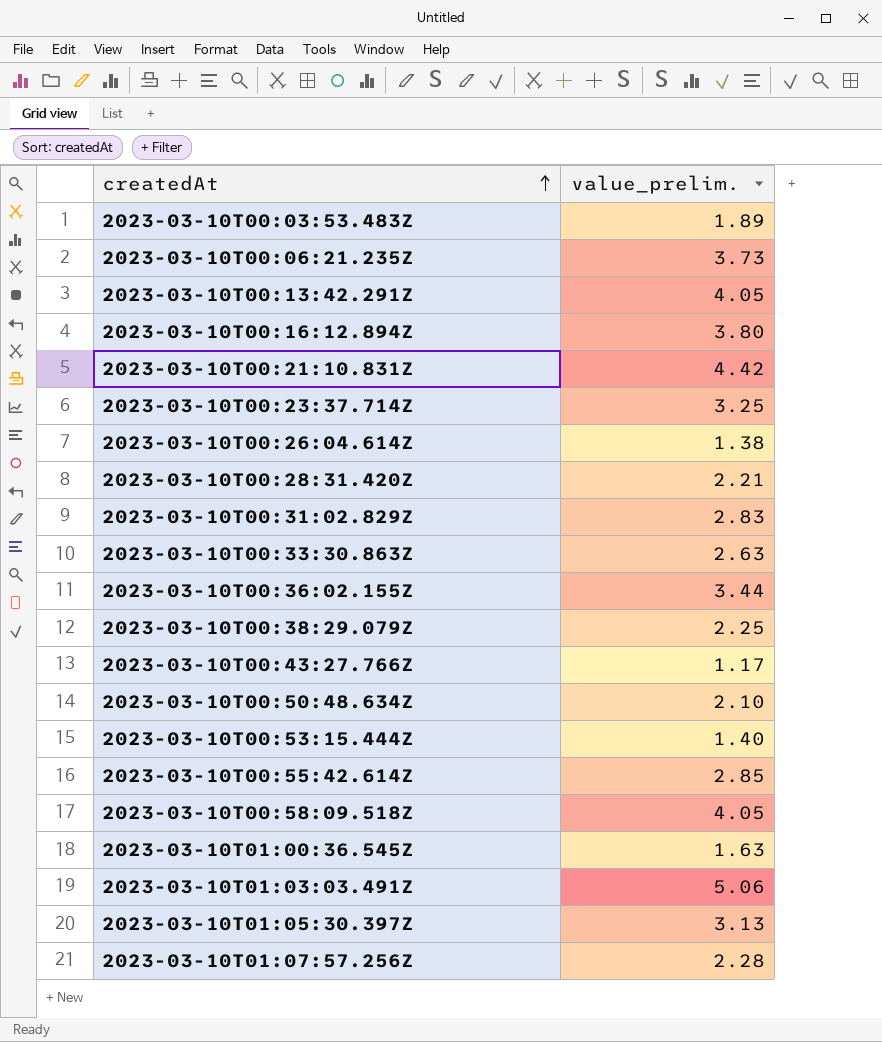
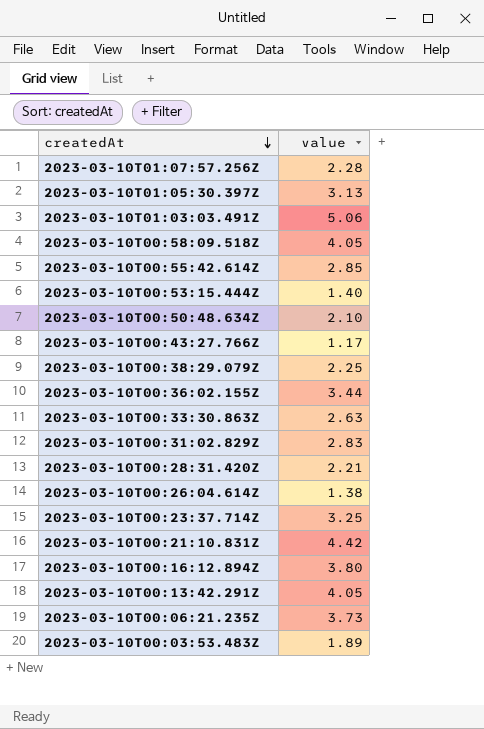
row order: createdAt ascending -> createdAt descending
column name: value_prelim. -> value
row 2023-03-10T01:00:36.545Z: 1.63 -> none

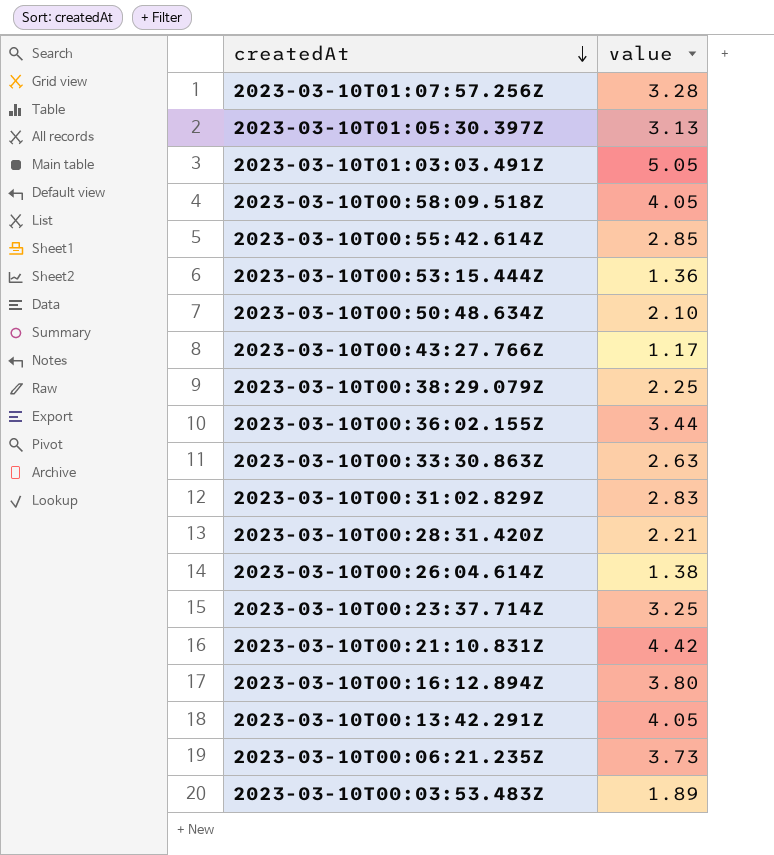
2023-03-10T01:07:57.256Z | value: 2.28 -> 3.28
2023-03-10T01:03:03.491Z | value: 5.06 -> 5.05
2023-03-10T00:53:15.444Z | value: 1.40 -> 1.36

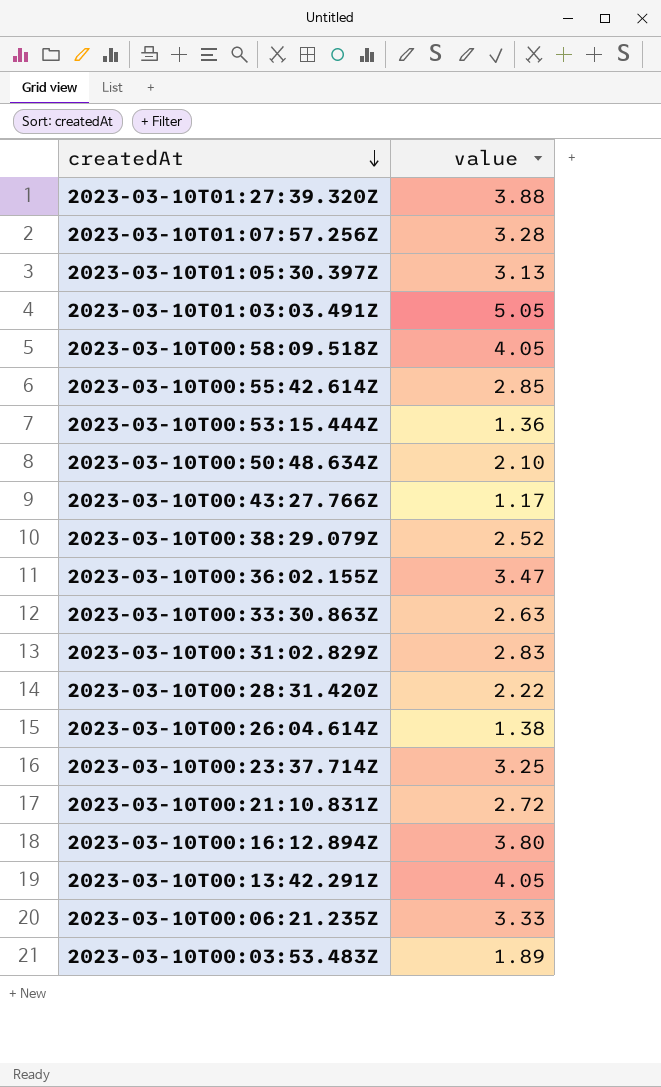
row 2023-03-10T01:27:39.320Z: none -> 3.88
2023-03-10T00:38:29.079Z | value: 2.25 -> 2.52
2023-03-10T00:36:02.155Z | value: 3.44 -> 3.47
2023-03-10T00:28:31.420Z | value: 2.21 -> 2.22
2023-03-10T00:21:10.831Z | value: 4.42 -> 2.72
2023-03-10T00:06:21.235Z | value: 3.73 -> 3.33

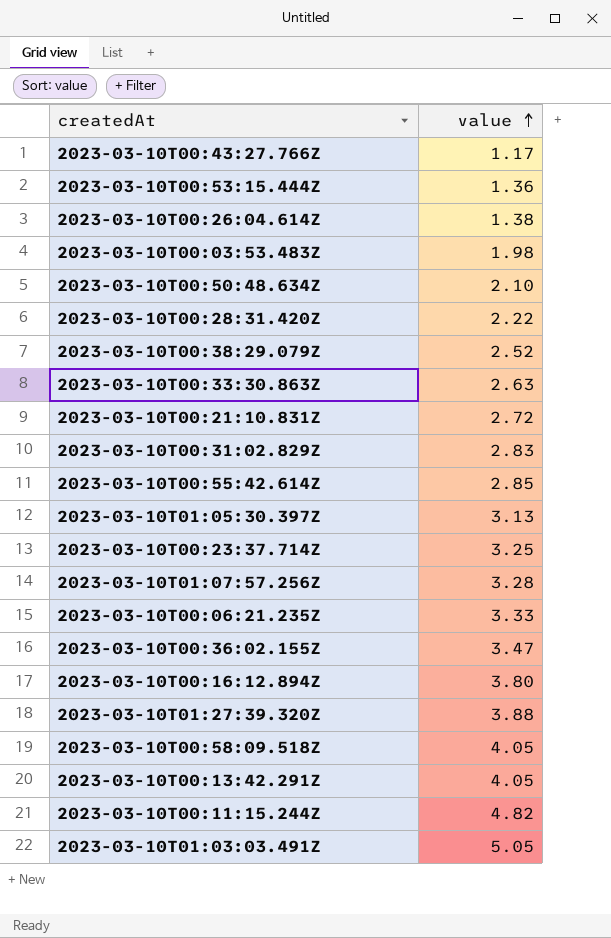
row order: createdAt descending -> value ascending
2023-03-10T00:03:53.483Z | value: 1.89 -> 1.98
row 2023-03-10T00:11:15.244Z: none -> 4.82

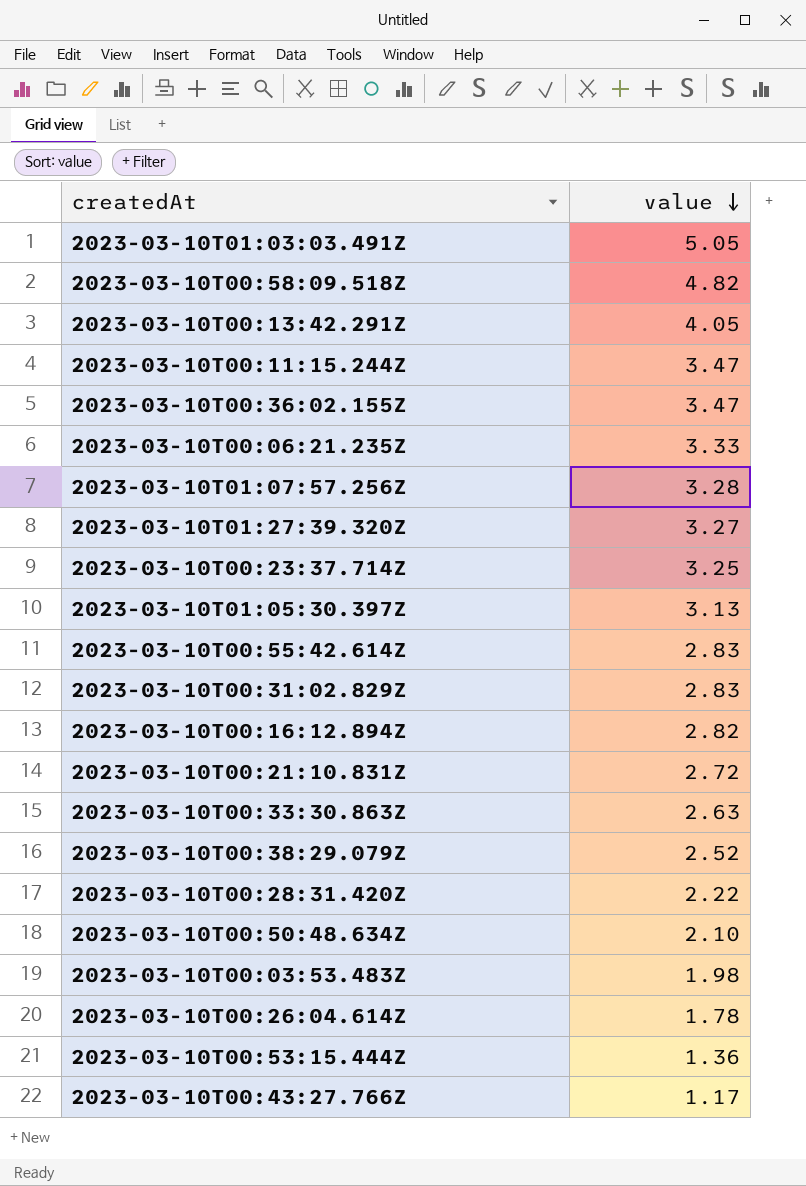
row order: value ascending -> value descending
2023-03-10T00:58:09.518Z | value: 4.05 -> 4.82
2023-03-10T00:11:15.244Z | value: 4.82 -> 3.47
2023-03-10T01:27:39.320Z | value: 3.88 -> 3.27
2023-03-10T00:55:42.614Z | value: 2.85 -> 2.83
2023-03-10T00:16:12.894Z | value: 3.80 -> 2.82
2023-03-10T00:26:04.614Z | value: 1.38 -> 1.78

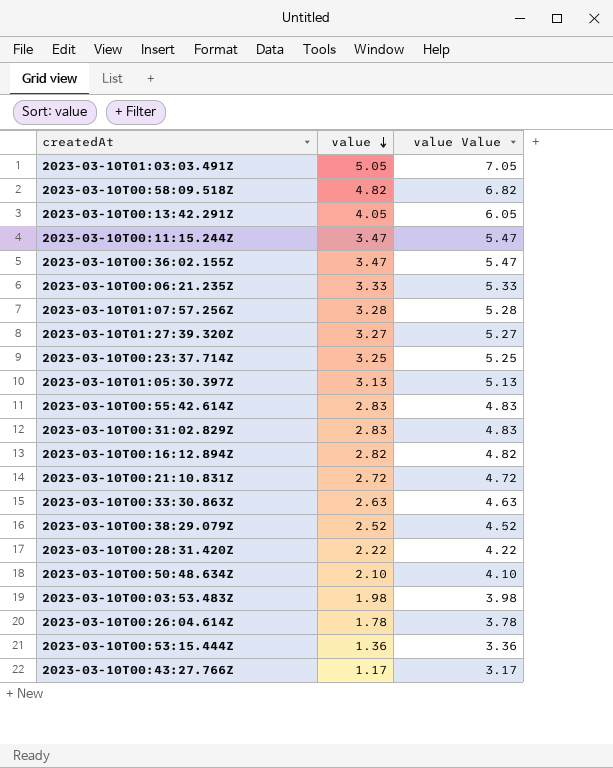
column value Value | formula: none -> [value] + 2

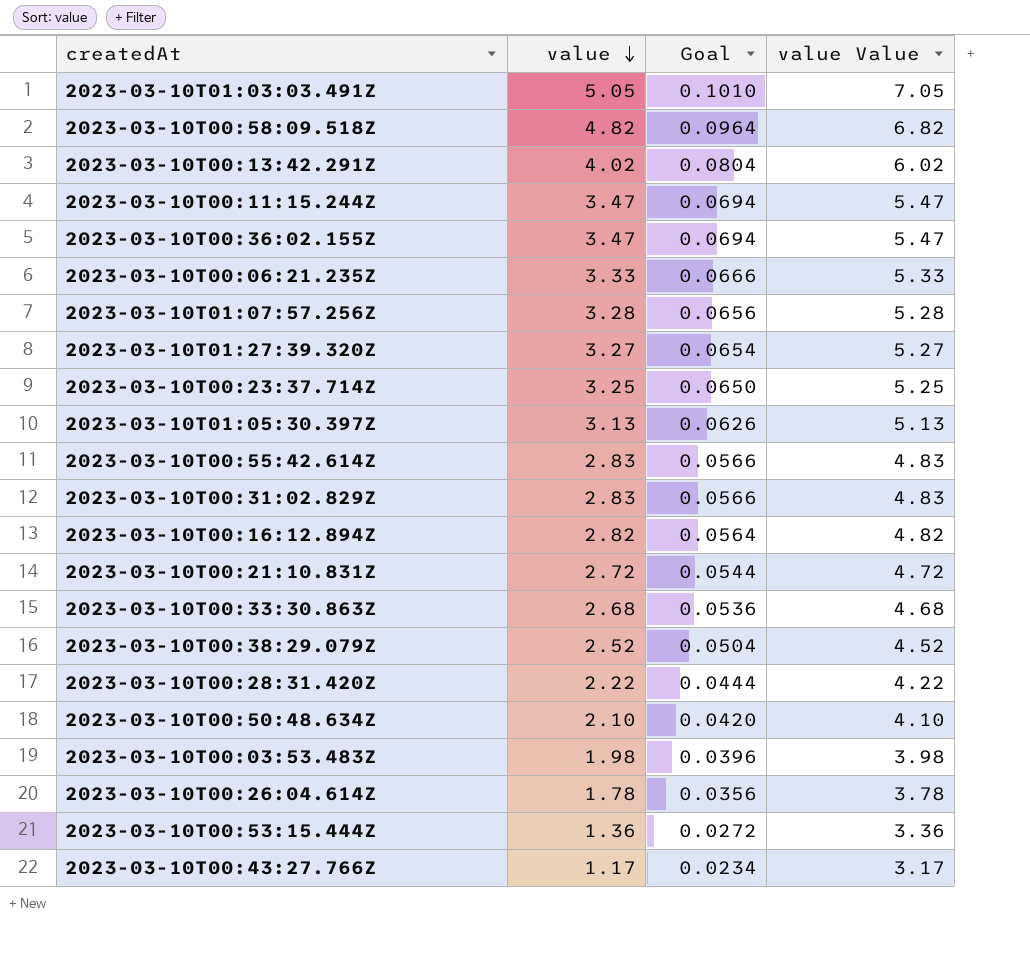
column Goal | formula: none -> [value] * 0.02
2023-03-10T00:13:42.291Z | value: 4.05 -> 4.02
2023-03-10T00:13:42.291Z | value Value: 6.05 -> 6.02
2023-03-10T00:33:30.863Z | value: 2.63 -> 2.68
2023-03-10T00:33:30.863Z | value Value: 4.63 -> 4.68

